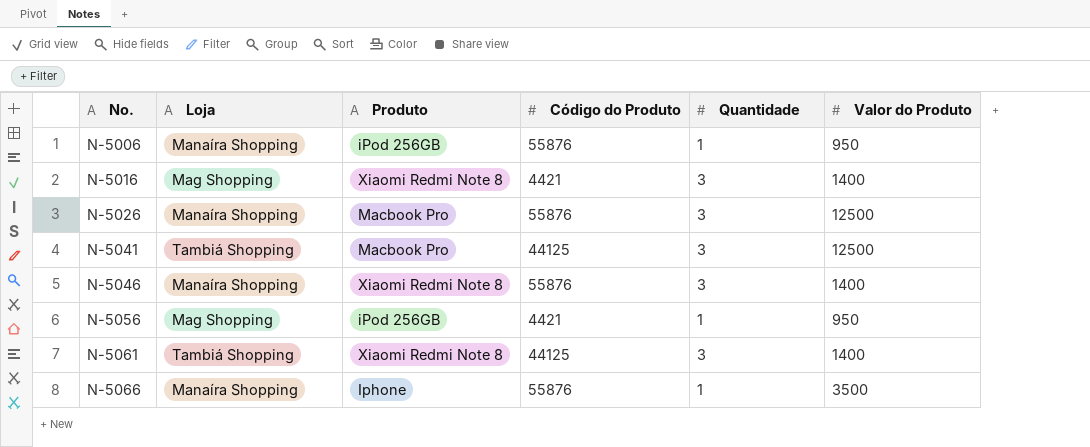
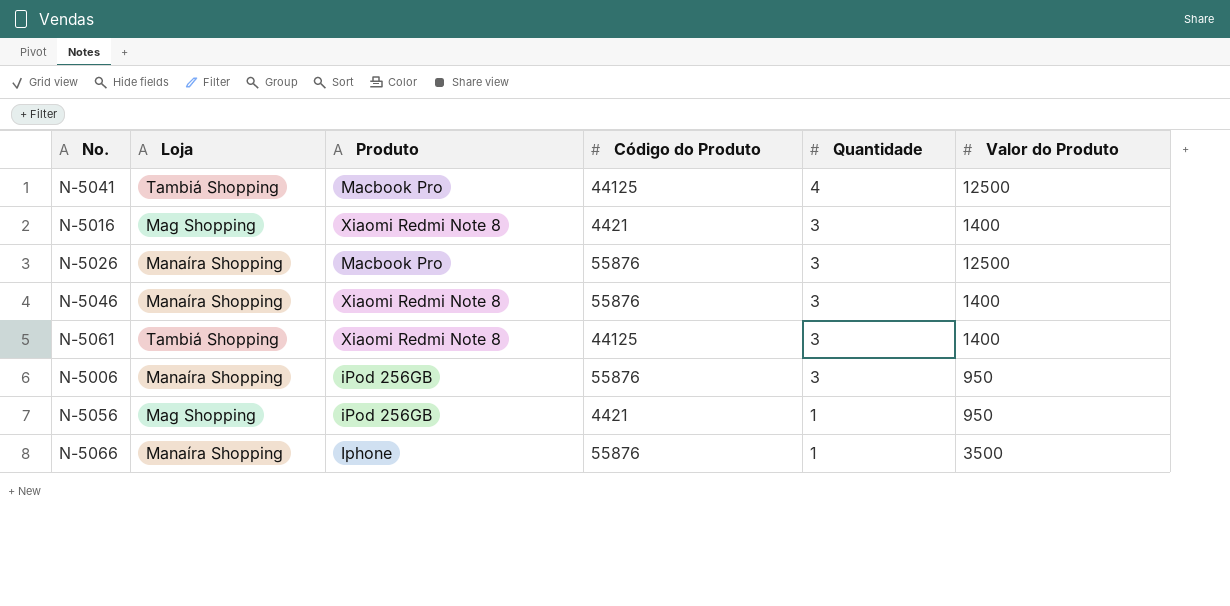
row order: No. ascending -> Quantidade descending
N-5041 | Quantidade: 3 -> 4
N-5006 | Quantidade: 1 -> 3

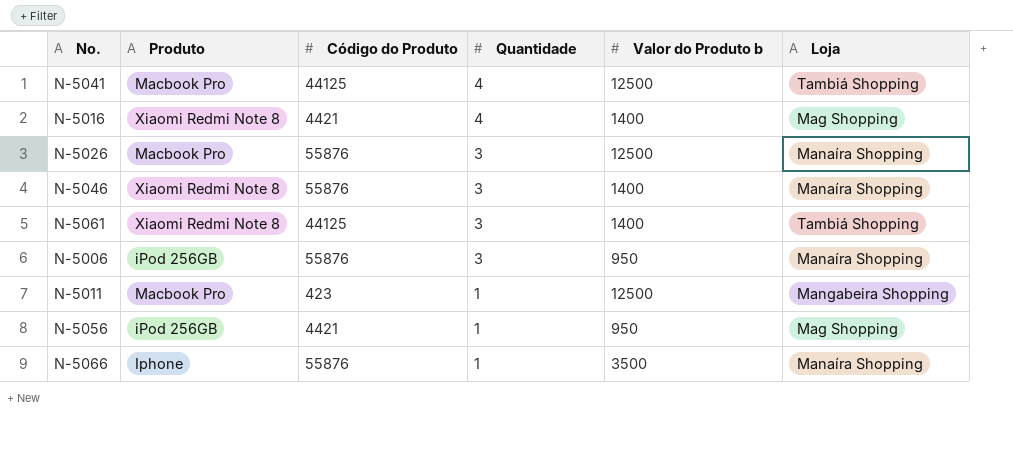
column name: Valor do Produto -> Valor do Produto b
column Loja | position: 2 -> 6
N-5016 | Quantidade: 3 -> 4
row N-5011: none -> Macbook Pro | 423 | 1 | 12500 | Mangabeira Shopping

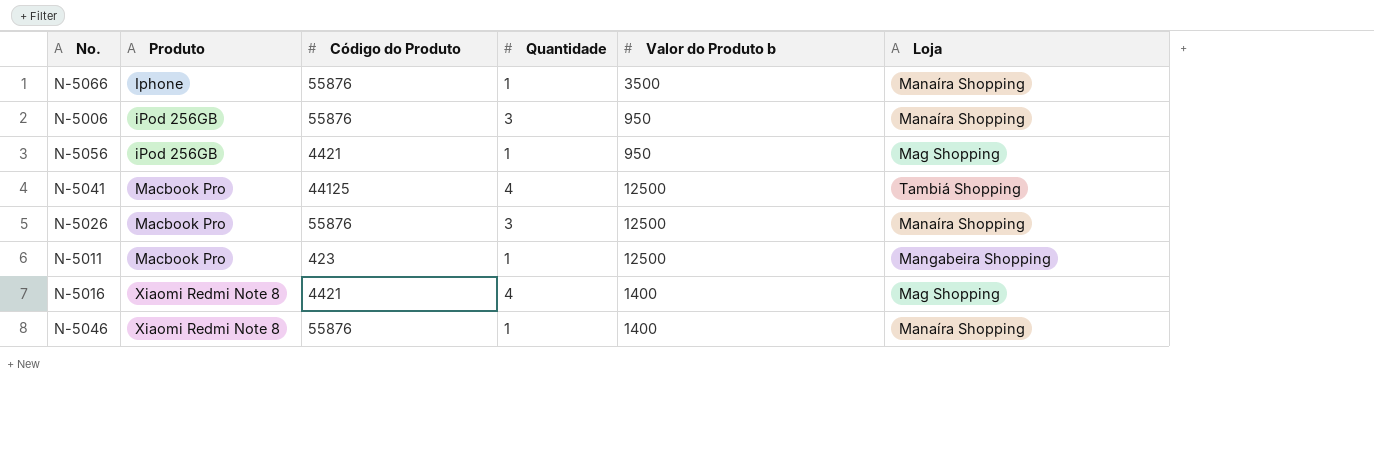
row order: Quantidade descending -> Produto ascending
row N-5061: Xiaomi Redmi Note 8 | 44125 | 3 | 1400 | Tambiá Shopping -> none
N-5046 | Quantidade: 3 -> 1

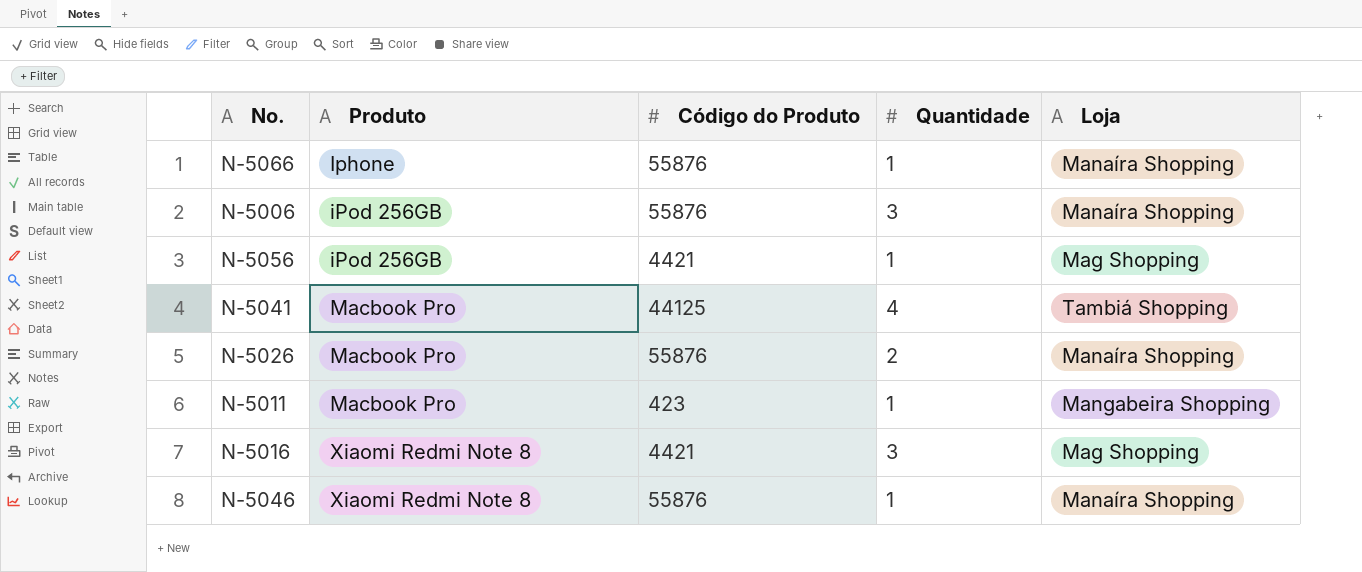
column Valor do Produto b | position: 5 -> none
N-5026 | Quantidade: 3 -> 2
N-5016 | Quantidade: 4 -> 3

